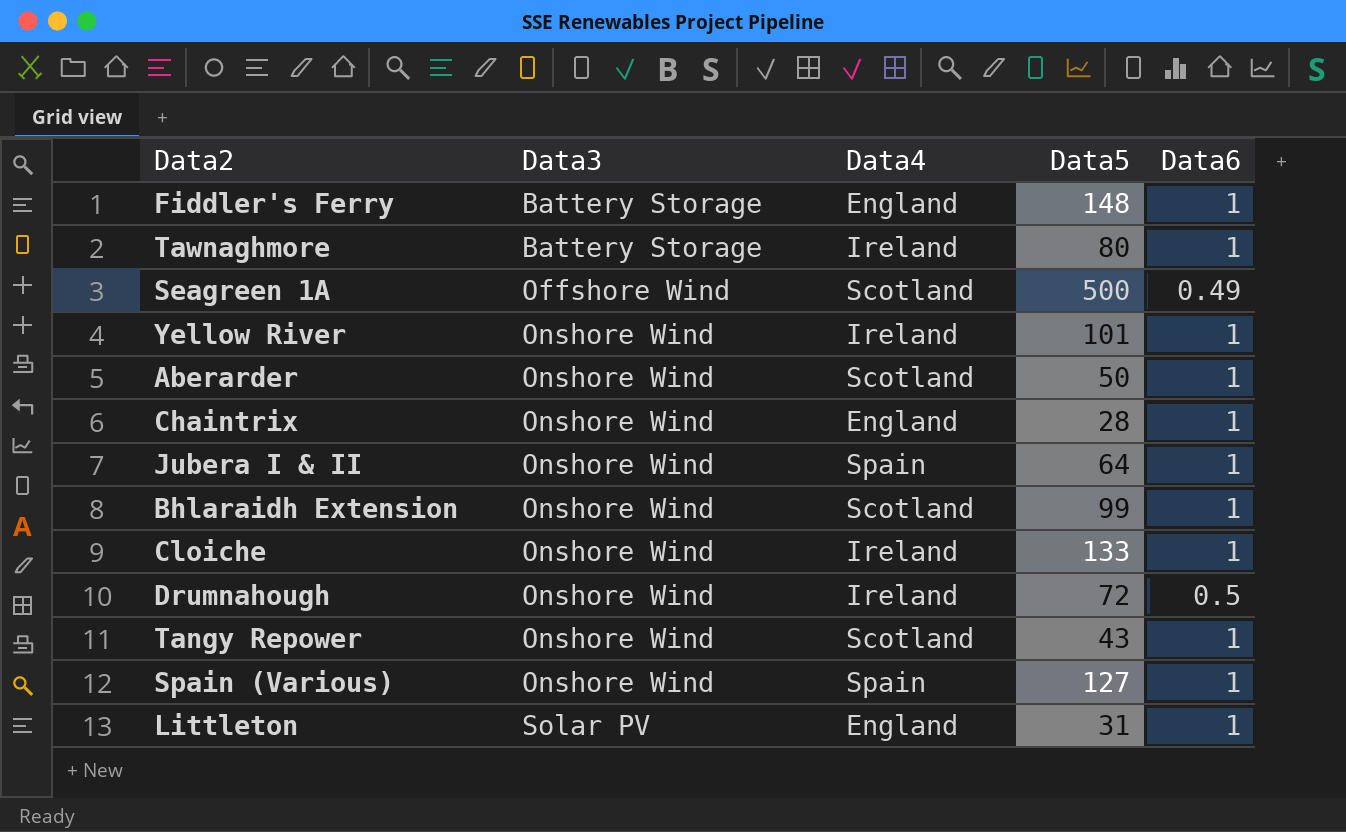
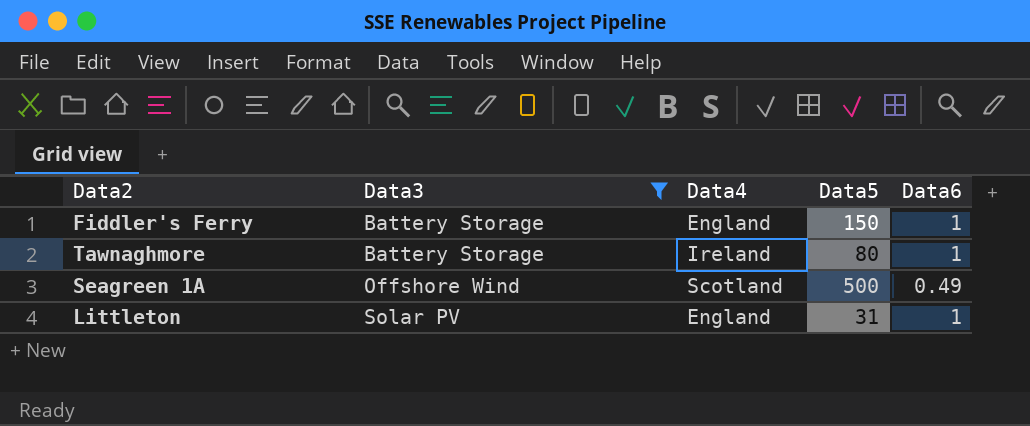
filter: none -> Data3 != Onshore Wind
Fiddler's Ferry | Data5: 148 -> 150

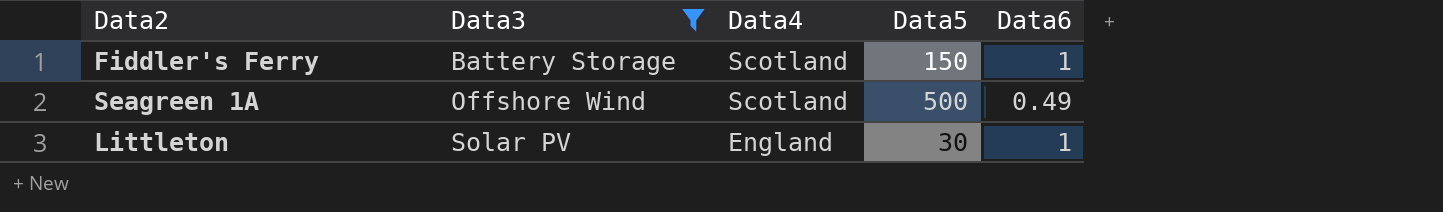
row Tawnaghmore: Battery Storage | Ireland | 80 | 1 -> none
Fiddler's Ferry | Data4: England -> Scotland
Littleton | Data5: 31 -> 30

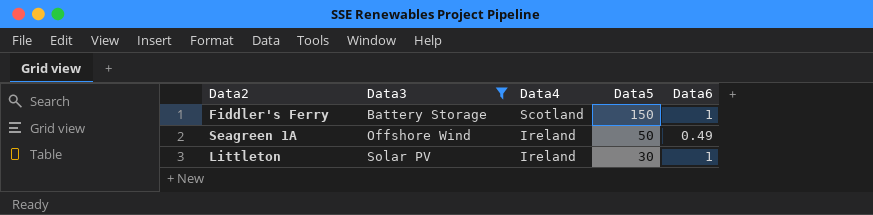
Seagreen 1A | Data4: Scotland -> Ireland
Seagreen 1A | Data5: 500 -> 50
Littleton | Data4: England -> Ireland

